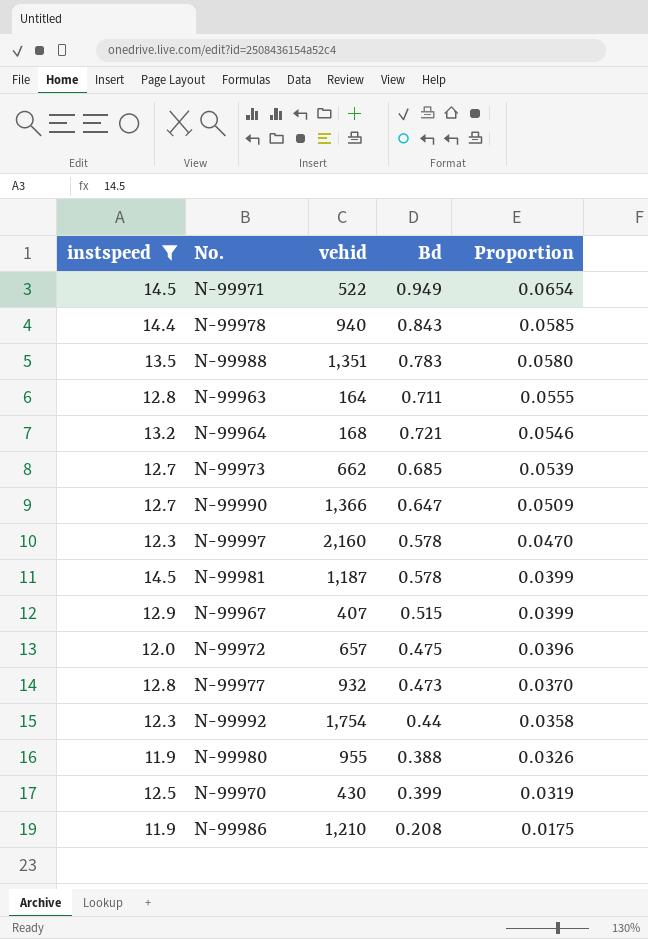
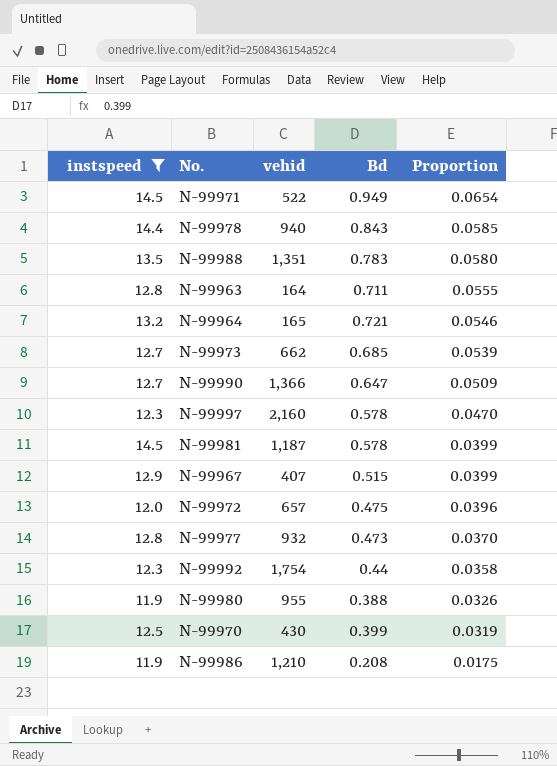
N-99964 | vehid: 168 -> 165

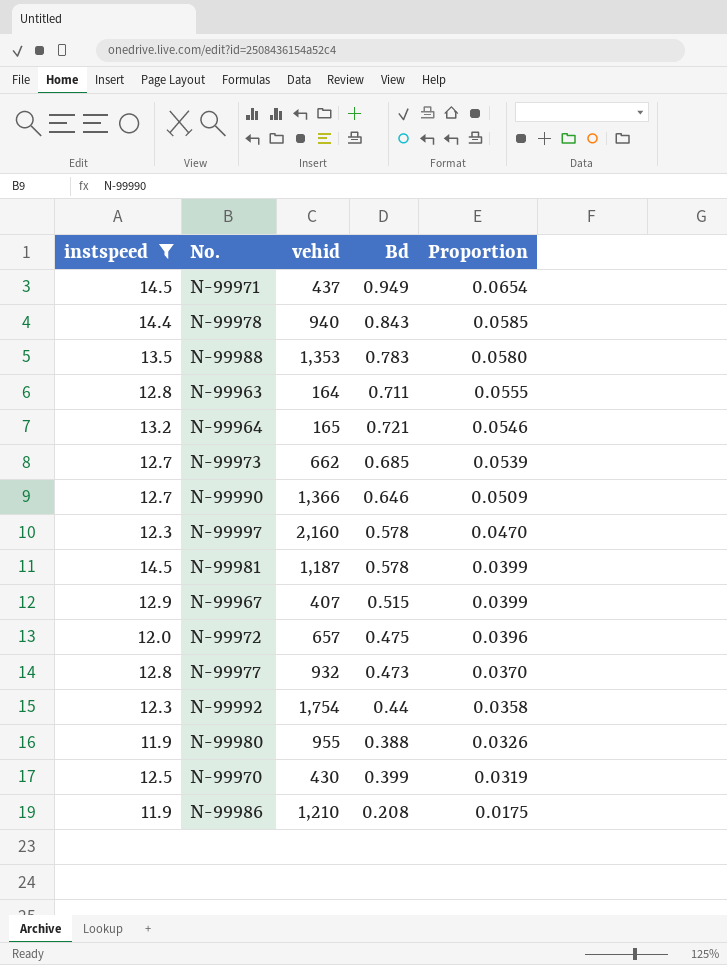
N-99971 | vehid: 522 -> 437
N-99988 | vehid: 1,351 -> 1,353
N-99990 | Bd: 0.647 -> 0.646

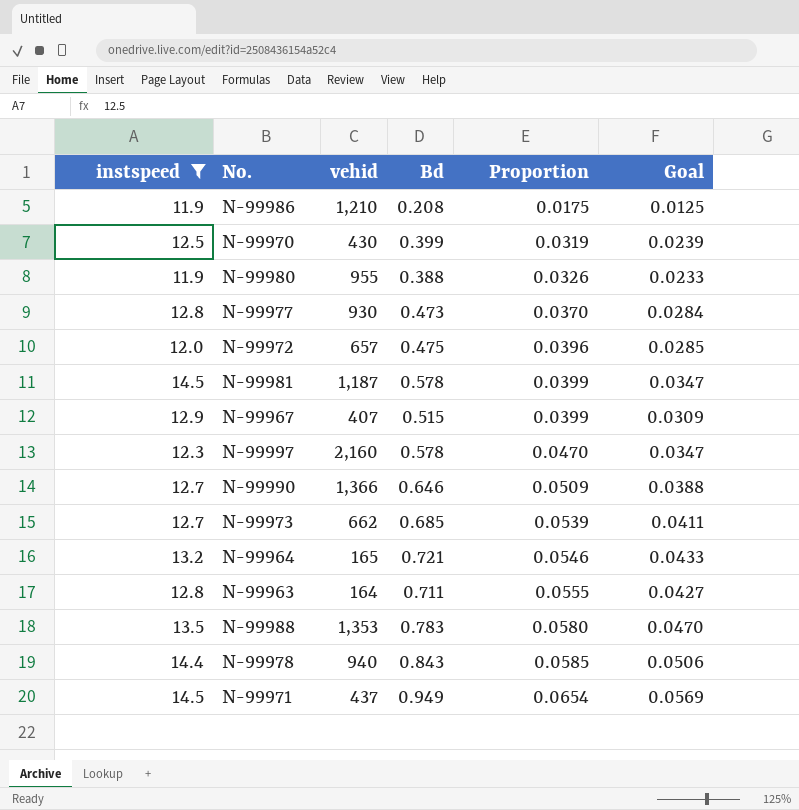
row order: Proportion descending -> Proportion ascending
column Goal | formula: none -> [Bd] * 0.06
row N-99992: 12.3 | 1,754 | 0.44 | 0.0358 -> none
N-99977 | vehid: 932 -> 930

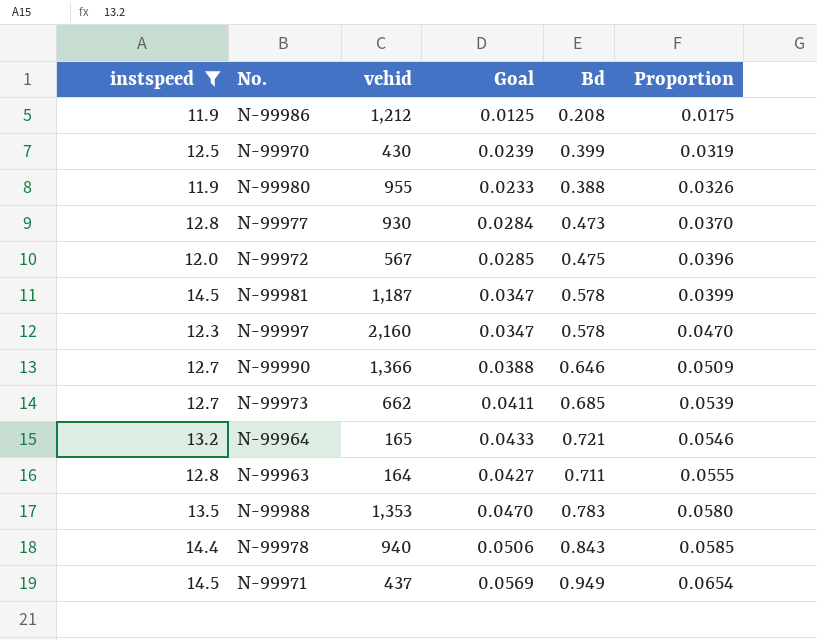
column Goal | position: 6 -> 4
row N-99967: 12.9 | 407 | 0.515 | 0.0399 | 0.0309 -> none
N-99986 | vehid: 1,210 -> 1,212
N-99972 | vehid: 657 -> 567

